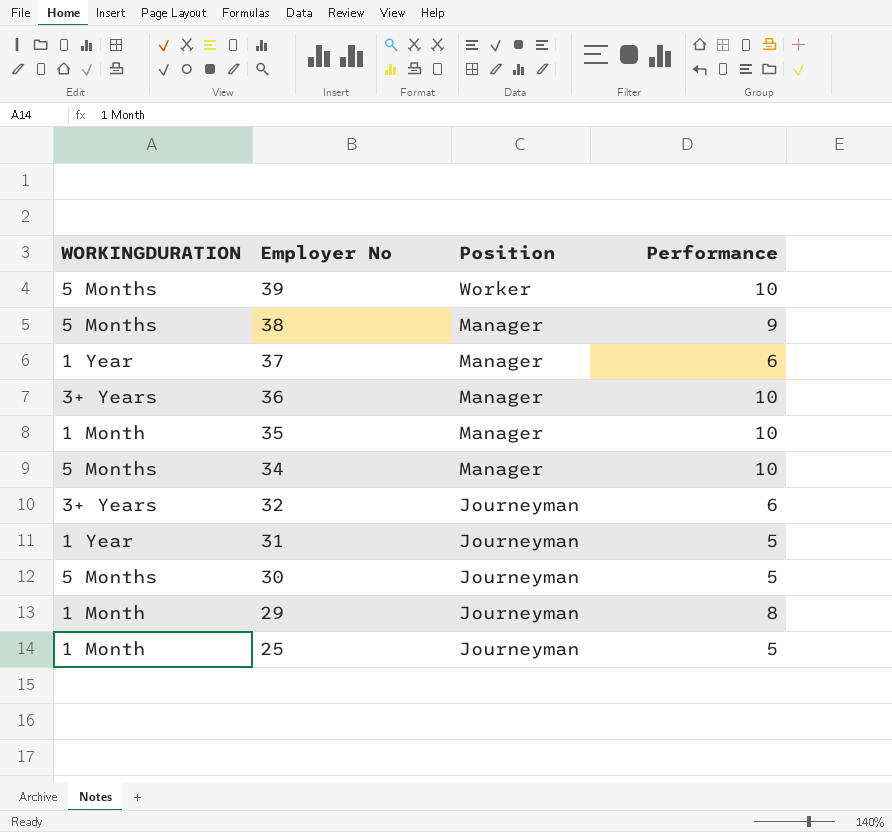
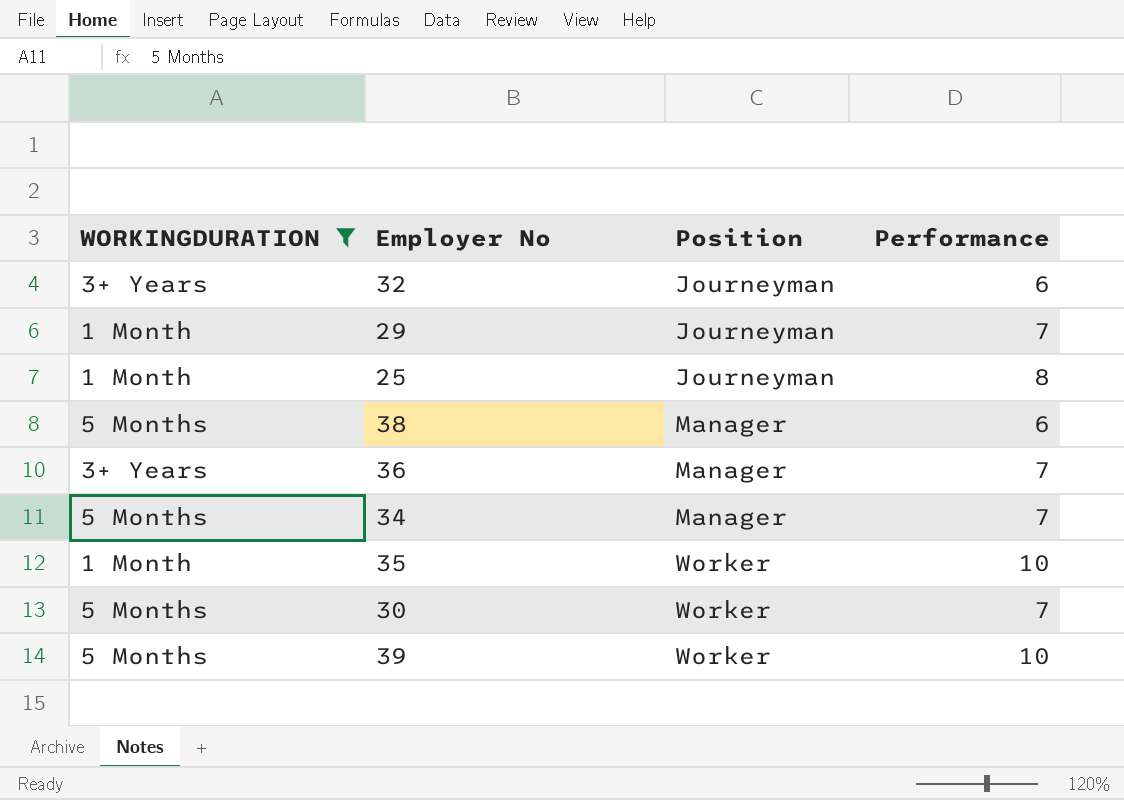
filter: none -> WORKINGDURATION != 1 Year
row order: Employer No descending -> Position ascending
29 | Performance: 8 -> 7
25 | Performance: 5 -> 8
38 | Performance: 9 -> 6
36 | Performance: 10 -> 7
34 | Performance: 10 -> 7
35 | Position: Manager -> Worker
30 | Position: Journeyman -> Worker
30 | Performance: 5 -> 7

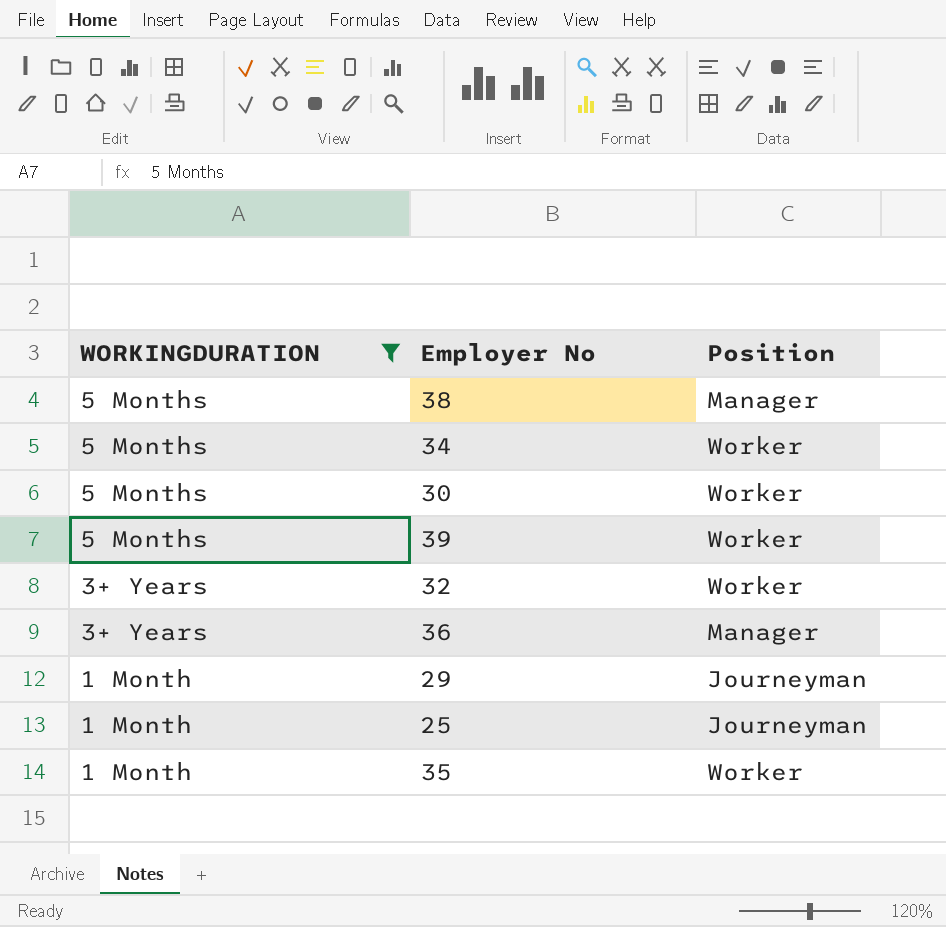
row order: Position ascending -> WORKINGDURATION descending
column Performance | position: 4 -> none
34 | Position: Manager -> Worker
32 | Position: Journeyman -> Worker

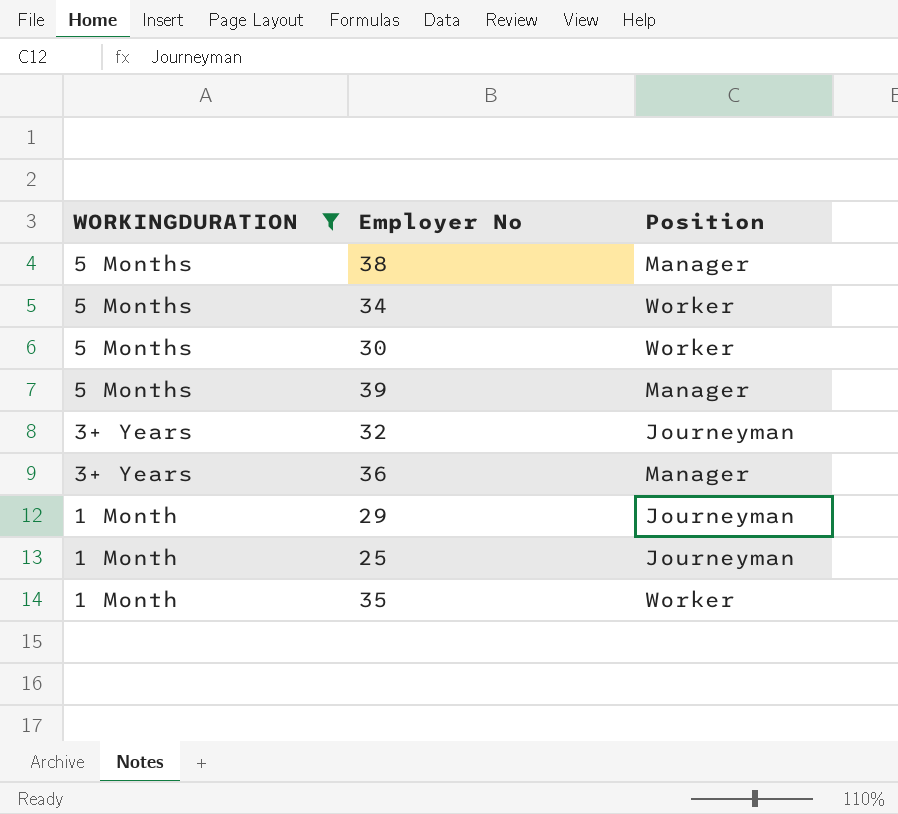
39 | Position: Worker -> Manager
32 | Position: Worker -> Journeyman

